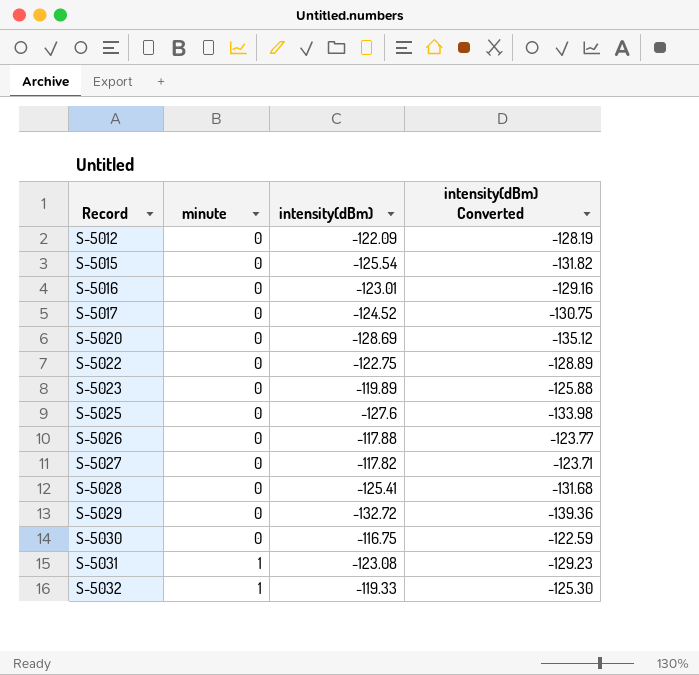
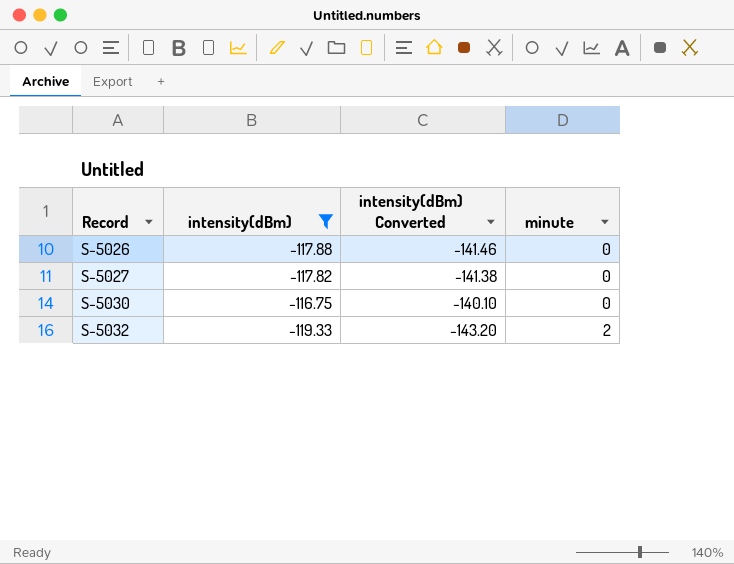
filter: none -> intensity(dBm) >= -119.33
column intensity(dBm) Converted | formula: [intensity(dBm)] * 1.05 -> [intensity(dBm)] * 1.2
column minute | position: 2 -> 4
S-5032 | minute: 1 -> 2

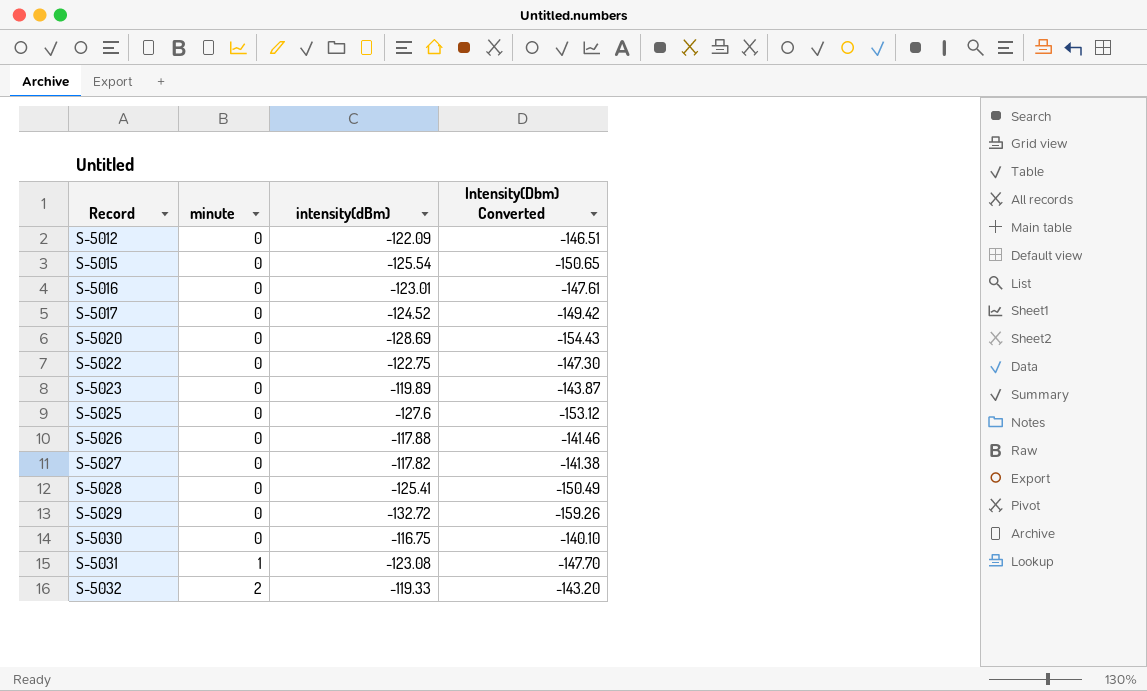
filter: intensity(dBm) >= -119.33 -> none
column minute | position: 4 -> 2
column name: intensity(dBm) Converted -> Intensity(Dbm) Converted

